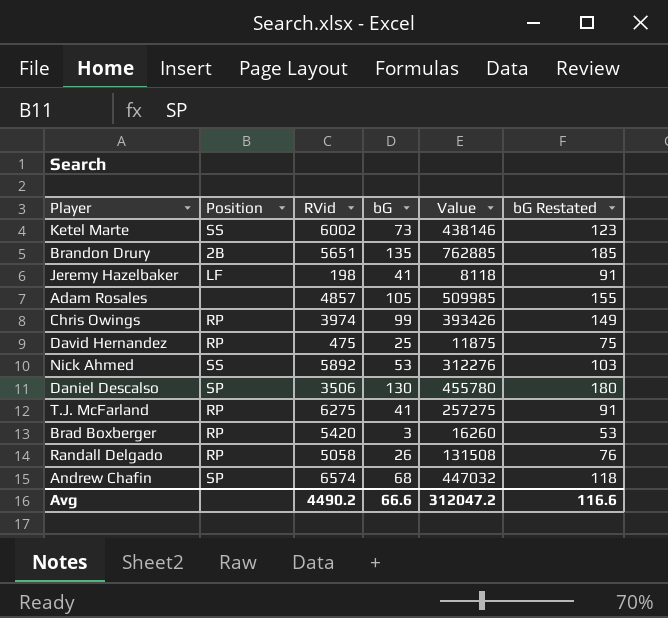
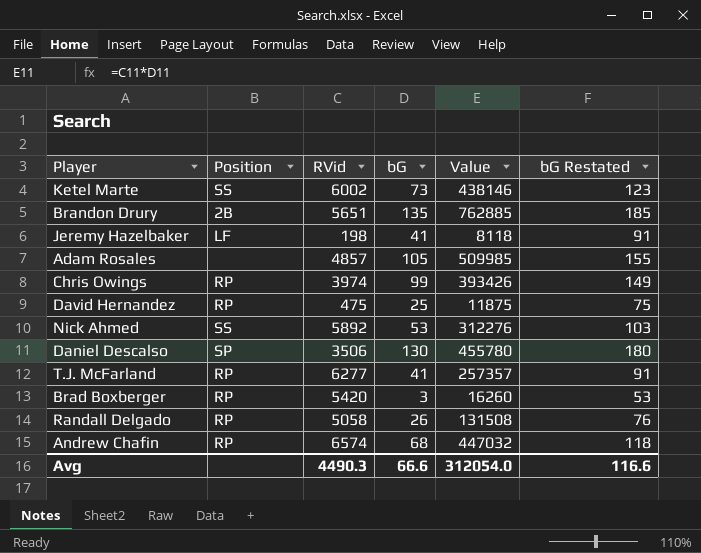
T.J. McFarland | RVid: 6275 -> 6277
T.J. McFarland | Value: 257275 -> 257357
Andrew Chafin | Position: SP -> RP
Avg | RVid: 4490.2 -> 4490.3
Avg | Value: 312047.2 -> 312054.0

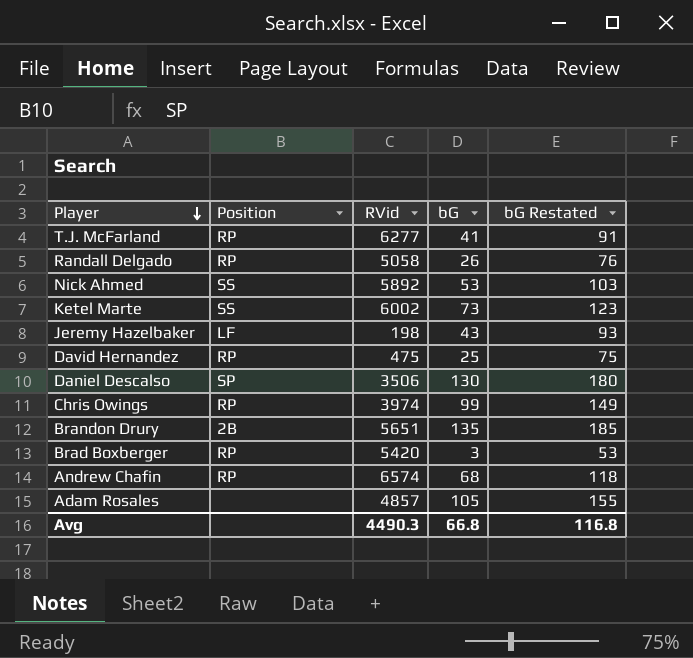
row order: none -> Player descending
column Value | formula: [RVid] * [bG] -> none
Jeremy Hazelbaker | bG: 41 -> 43
Jeremy Hazelbaker | bG Restated: 91 -> 93
Avg | bG: 66.6 -> 66.8
Avg | bG Restated: 116.6 -> 116.8

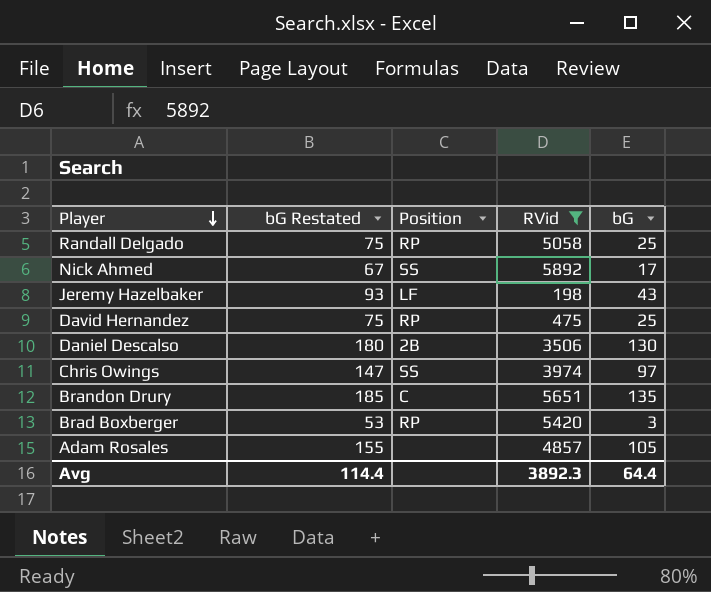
filter: none -> RVid <= 5892
column bG Restated | position: 5 -> 2
Randall Delgado | bG Restated: 76 -> 75
Randall Delgado | bG: 26 -> 25
Nick Ahmed | bG Restated: 103 -> 67
Nick Ahmed | bG: 53 -> 17
Daniel Descalso | Position: SP -> 2B
Chris Owings | bG Restated: 149 -> 147
Chris Owings | Position: RP -> SS
Chris Owings | bG: 99 -> 97
Brandon Drury | Position: 2B -> C
Avg | bG Restated: 116.8 -> 114.4
Avg | RVid: 4490.3 -> 3892.3
Avg | bG: 66.8 -> 64.4

